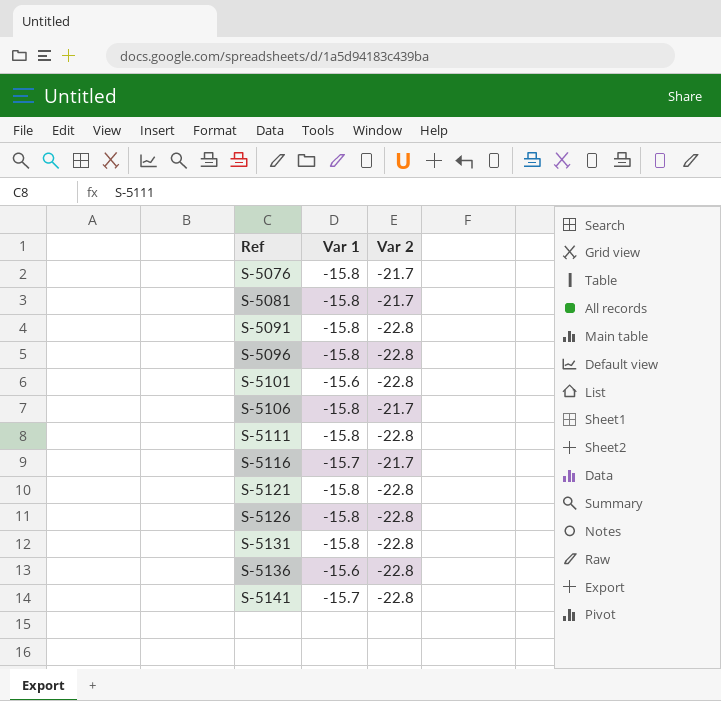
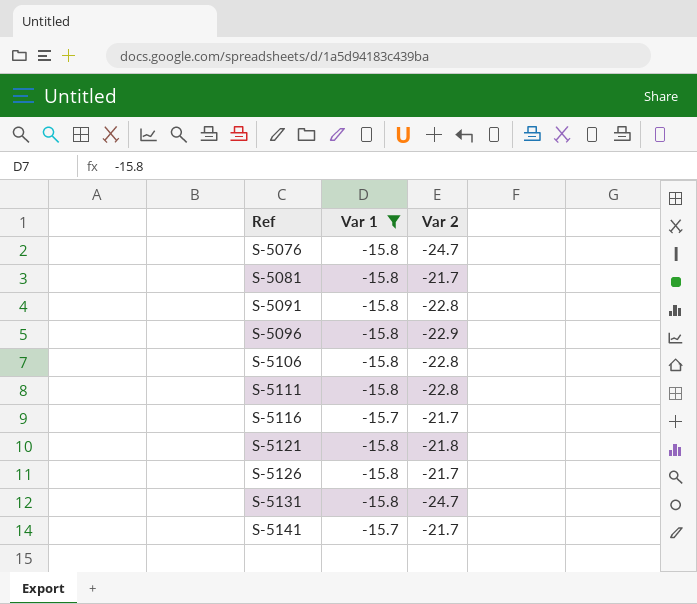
filter: none -> Var 1 != -15.6
S-5076 | Var 2: -21.7 -> -24.7
S-5096 | Var 2: -22.8 -> -22.9
S-5106 | Var 2: -21.7 -> -22.8
S-5121 | Var 2: -22.8 -> -21.8
S-5126 | Var 2: -22.8 -> -21.7
S-5131 | Var 2: -22.8 -> -24.7
S-5141 | Var 2: -22.8 -> -21.7

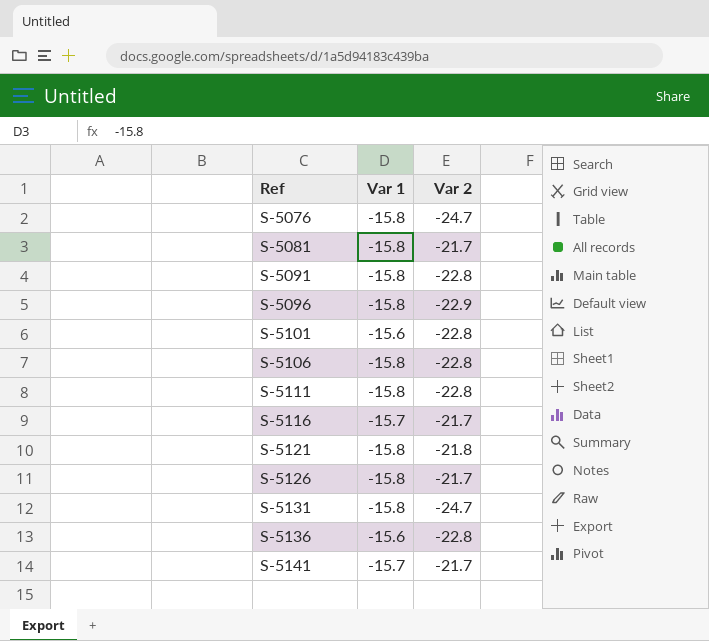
filter: Var 1 != -15.6 -> none

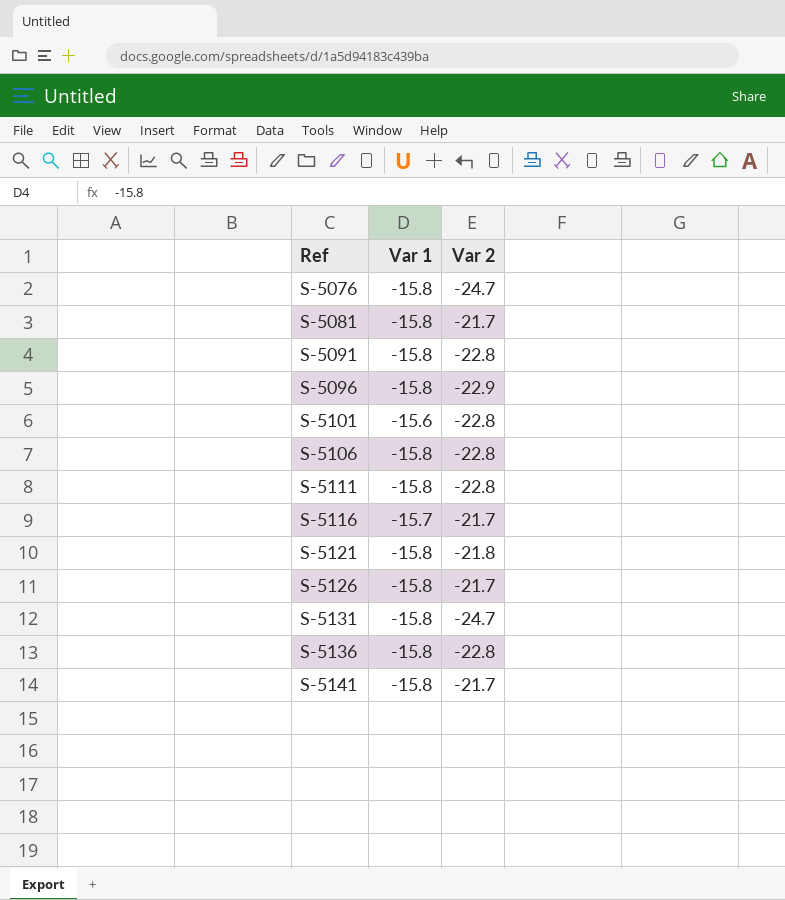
S-5136 | Var 1: -15.6 -> -15.8
S-5141 | Var 1: -15.7 -> -15.8

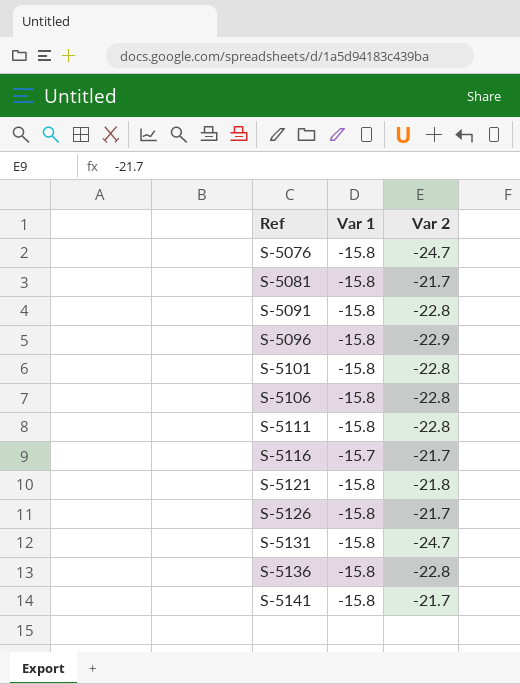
S-5101 | Var 1: -15.6 -> -15.8

